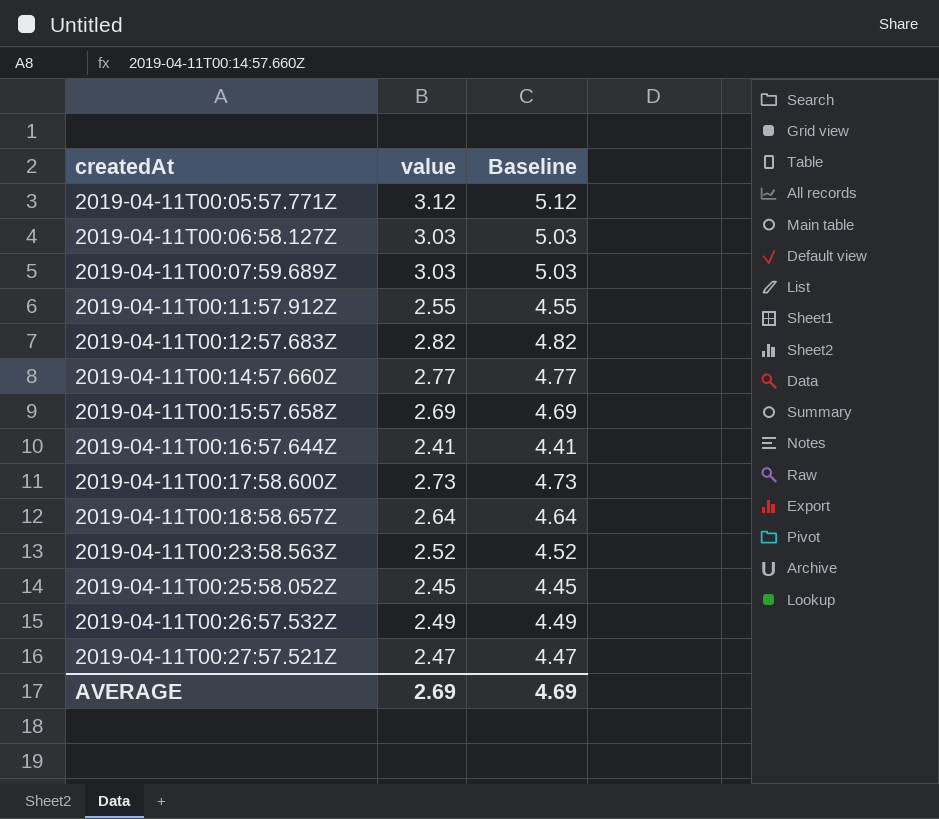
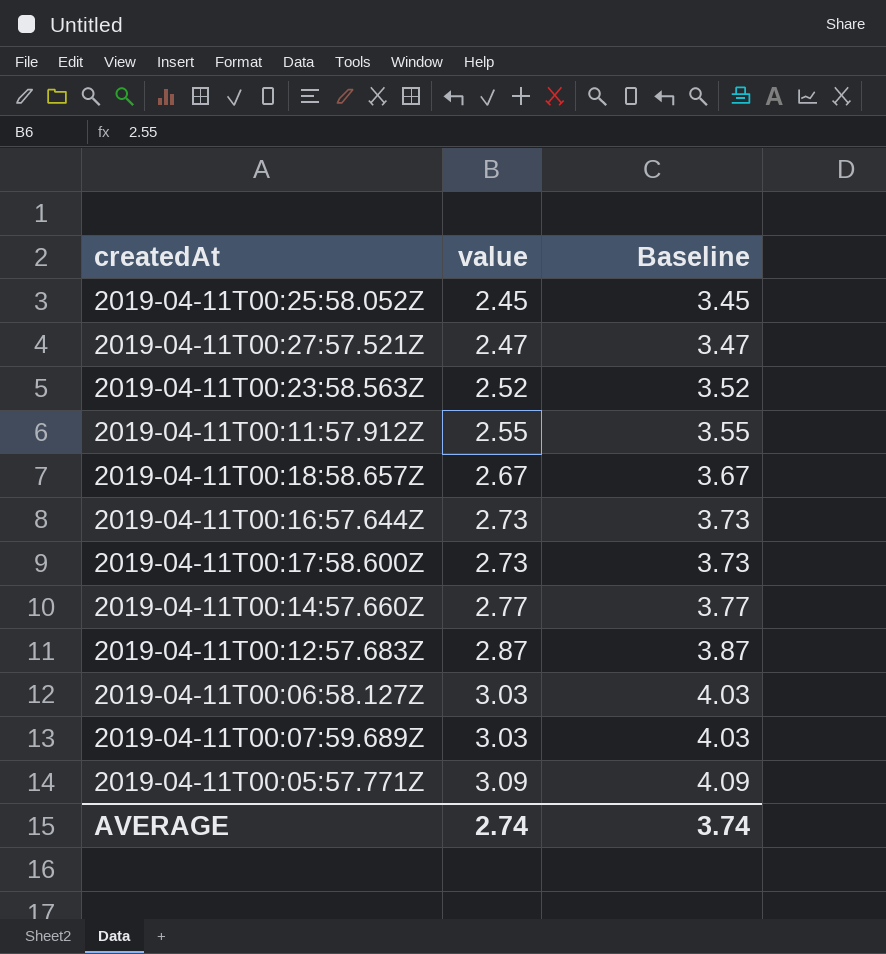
row order: createdAt ascending -> value ascending
column Baseline | formula: [value] + 2 -> [value] + 1
row 2019-04-11T00:15:57.658Z: 2.69 | 4.69 -> none
row 2019-04-11T00:26:57.532Z: 2.49 | 4.49 -> none
2019-04-11T00:18:58.657Z | value: 2.64 -> 2.67
2019-04-11T00:16:57.644Z | value: 2.41 -> 2.73
2019-04-11T00:12:57.683Z | value: 2.82 -> 2.87
2019-04-11T00:05:57.771Z | value: 3.12 -> 3.09
AVERAGE | value: 2.69 -> 2.74
AVERAGE | Baseline: 4.69 -> 3.74

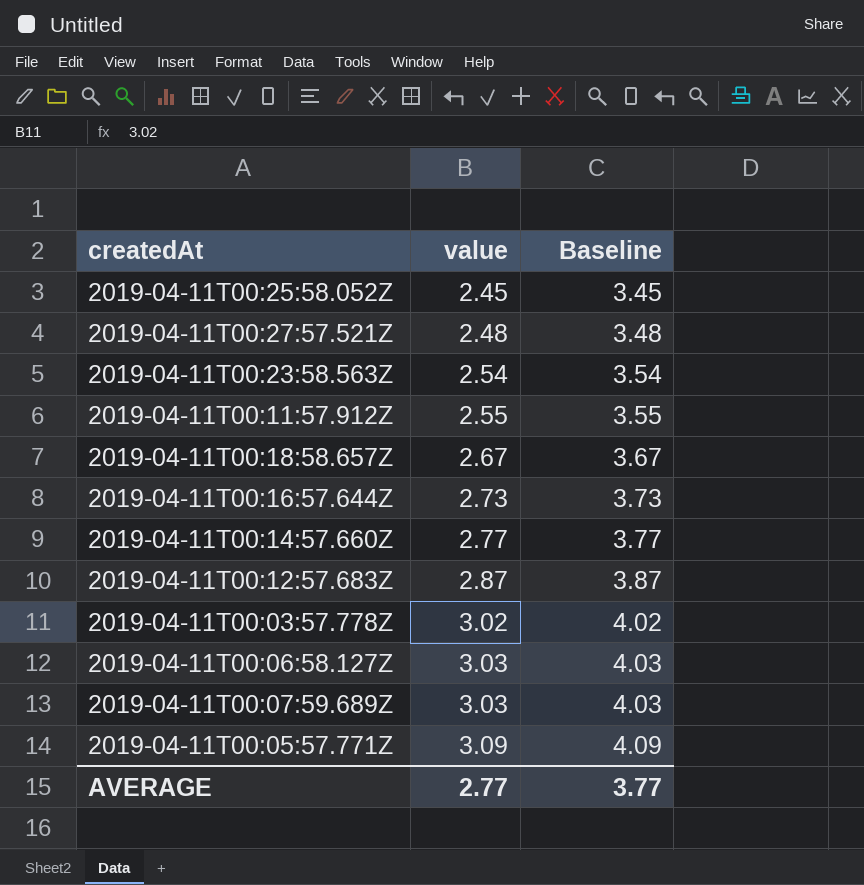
row 2019-04-11T00:17:58.600Z: 2.73 | 3.73 -> none
2019-04-11T00:27:57.521Z | value: 2.47 -> 2.48
2019-04-11T00:27:57.521Z | Baseline: 3.47 -> 3.48
2019-04-11T00:23:58.563Z | value: 2.52 -> 2.54
2019-04-11T00:23:58.563Z | Baseline: 3.52 -> 3.54
row 2019-04-11T00:03:57.778Z: none -> 3.02 | 4.02
AVERAGE | value: 2.74 -> 2.77
AVERAGE | Baseline: 3.74 -> 3.77

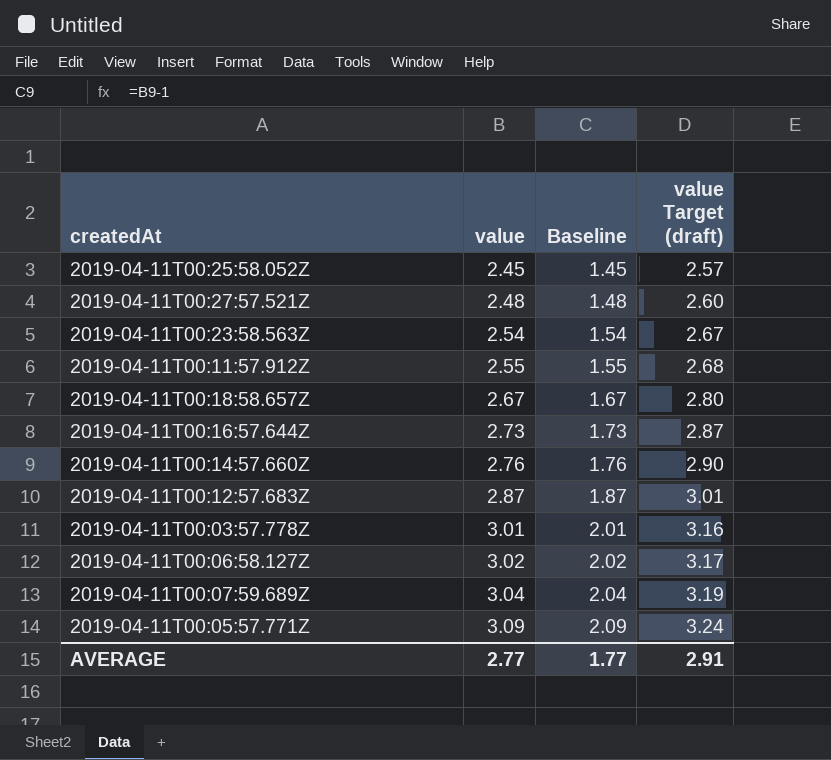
column Baseline | formula: [value] + 1 -> [value] - 1
column value Target (draft) | formula: none -> [value] * 1.05
2019-04-11T00:14:57.660Z | value: 2.77 -> 2.76
2019-04-11T00:03:57.778Z | value: 3.02 -> 3.01
2019-04-11T00:06:58.127Z | value: 3.03 -> 3.02
2019-04-11T00:07:59.689Z | value: 3.03 -> 3.04
AVERAGE | Baseline: 3.77 -> 1.77

